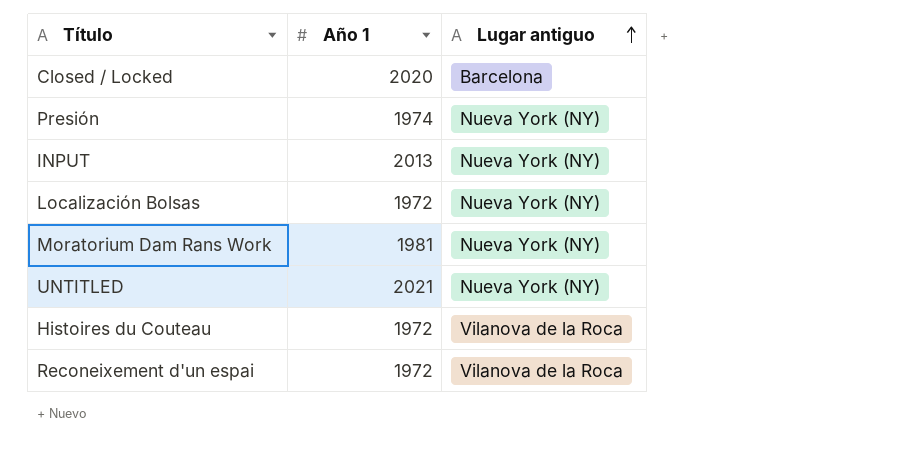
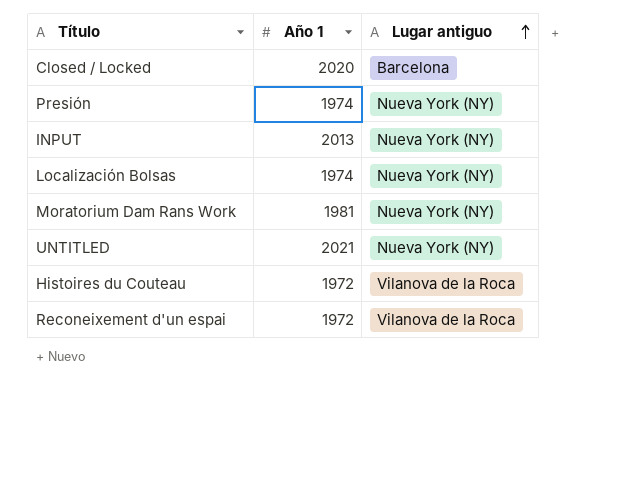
Localización Bolsas | Año 1: 1972 -> 1974

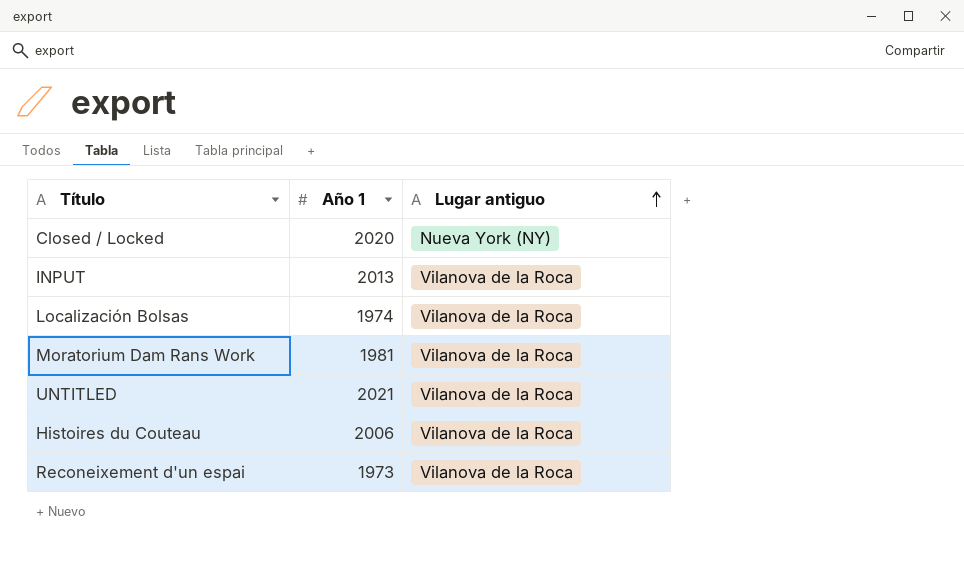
row Presión: 1974 | Nueva York (NY) -> none
Closed / Locked | Lugar antiguo: Barcelona -> Nueva York (NY)
INPUT | Lugar antiguo: Nueva York (NY) -> Vilanova de la Roca
Localización Bolsas | Lugar antiguo: Nueva York (NY) -> Vilanova de la Roca
Moratorium Dam Rans Work | Lugar antiguo: Nueva York (NY) -> Vilanova de la Roca
UNTITLED | Lugar antiguo: Nueva York (NY) -> Vilanova de la Roca
Histoires du Couteau | Año 1: 1972 -> 2006
Reconeixement d'un espai | Año 1: 1972 -> 1973

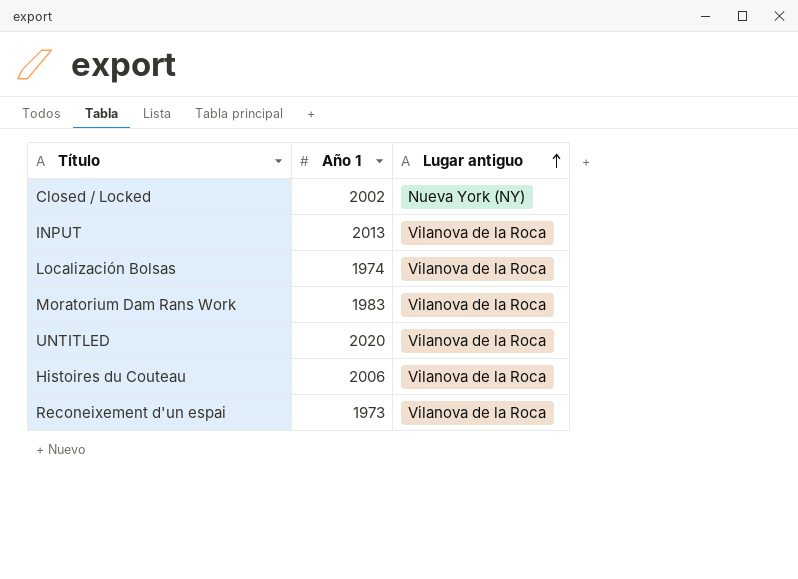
Closed / Locked | Año 1: 2020 -> 2002
Moratorium Dam Rans Work | Año 1: 1981 -> 1983
UNTITLED | Año 1: 2021 -> 2020

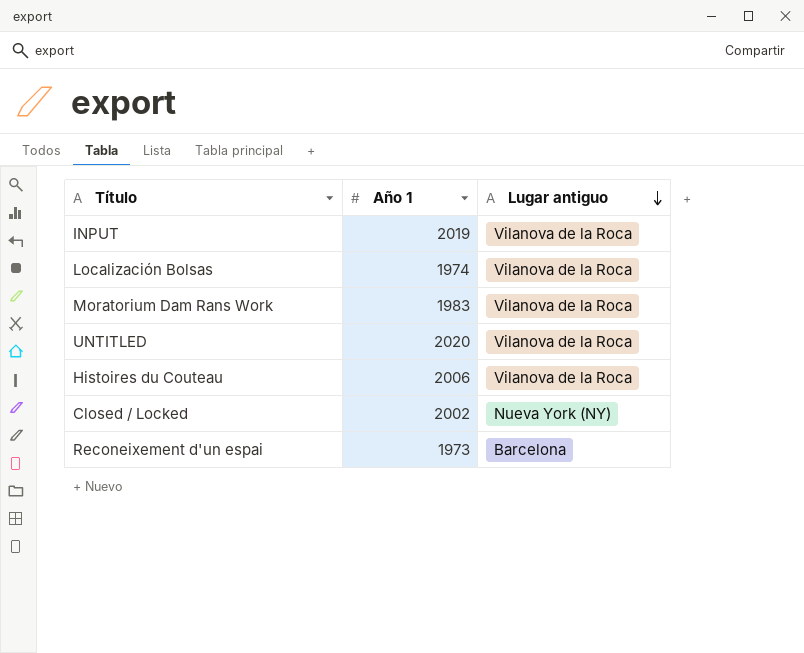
row order: Lugar antiguo ascending -> Lugar antiguo descending
INPUT | Año 1: 2013 -> 2019
Reconeixement d'un espai | Lugar antiguo: Vilanova de la Roca -> Barcelona

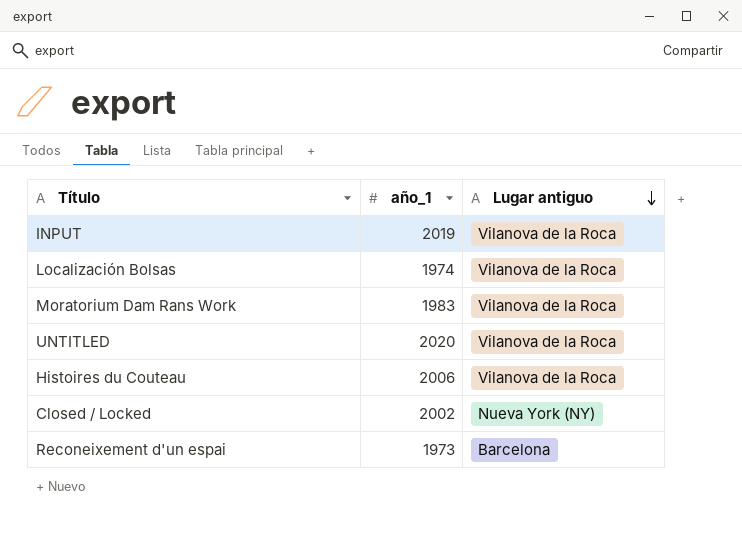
column name: Año 1 -> año_1

